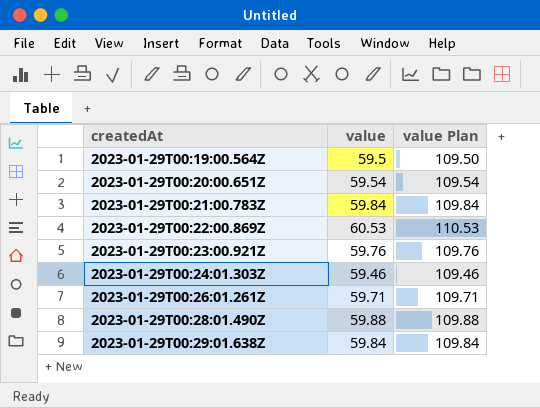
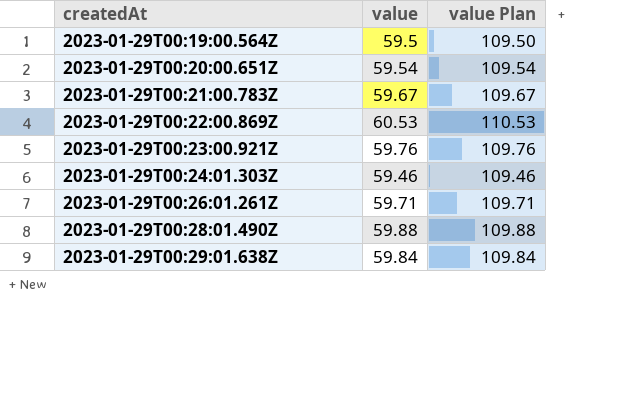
2023-01-29T00:21:00.783Z | value: 59.84 -> 59.67
2023-01-29T00:21:00.783Z | value Plan: 109.84 -> 109.67

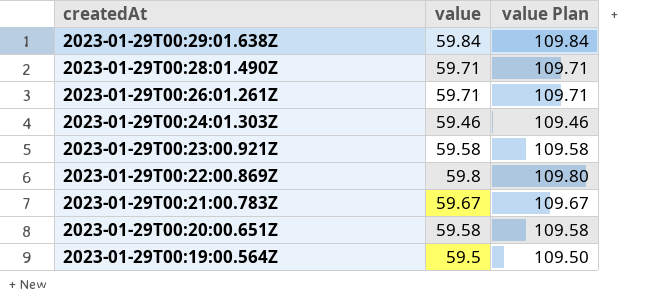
row order: createdAt ascending -> createdAt descending
2023-01-29T00:28:01.490Z | value: 59.88 -> 59.71
2023-01-29T00:28:01.490Z | value Plan: 109.88 -> 109.71
2023-01-29T00:23:00.921Z | value: 59.76 -> 59.58
2023-01-29T00:23:00.921Z | value Plan: 109.76 -> 109.58
2023-01-29T00:22:00.869Z | value: 60.53 -> 59.8
2023-01-29T00:22:00.869Z | value Plan: 110.53 -> 109.80
2023-01-29T00:20:00.651Z | value: 59.54 -> 59.58
2023-01-29T00:20:00.651Z | value Plan: 109.54 -> 109.58

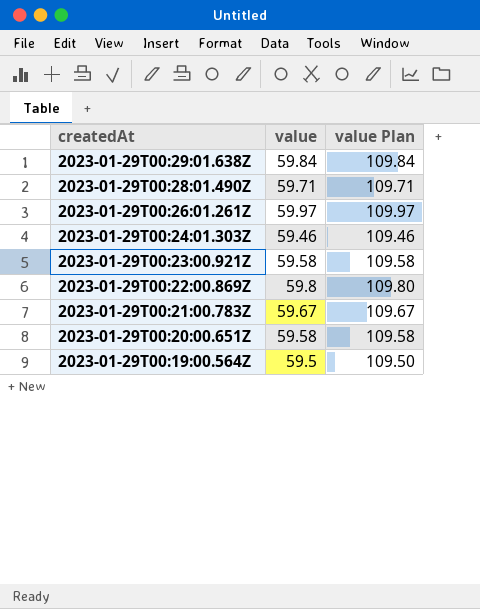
2023-01-29T00:26:01.261Z | value: 59.71 -> 59.97
2023-01-29T00:26:01.261Z | value Plan: 109.71 -> 109.97

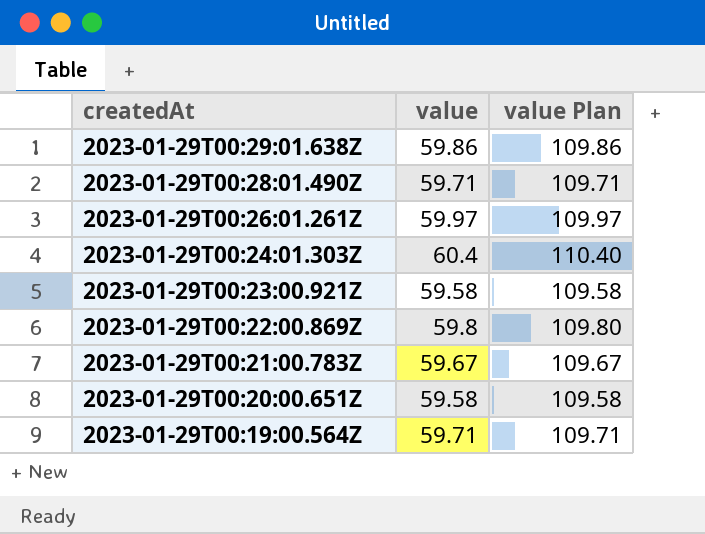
2023-01-29T00:29:01.638Z | value: 59.84 -> 59.86
2023-01-29T00:29:01.638Z | value Plan: 109.84 -> 109.86
2023-01-29T00:24:01.303Z | value: 59.46 -> 60.4
2023-01-29T00:24:01.303Z | value Plan: 109.46 -> 110.40
2023-01-29T00:19:00.564Z | value: 59.5 -> 59.71
2023-01-29T00:19:00.564Z | value Plan: 109.50 -> 109.71

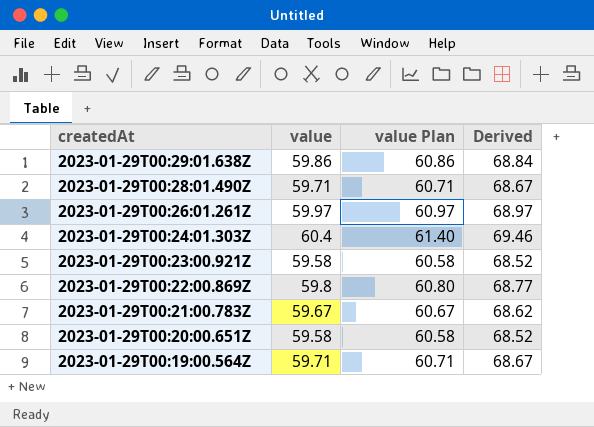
column value Plan | formula: [value] + 50 -> [value] + 1
column Derived | formula: none -> [value] * 1.15

